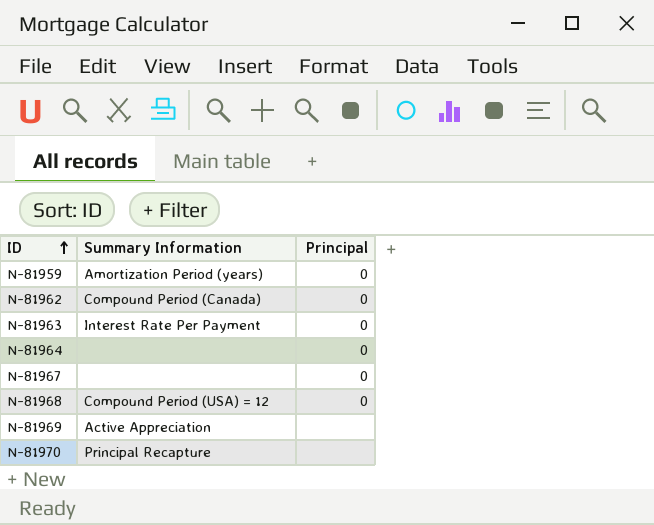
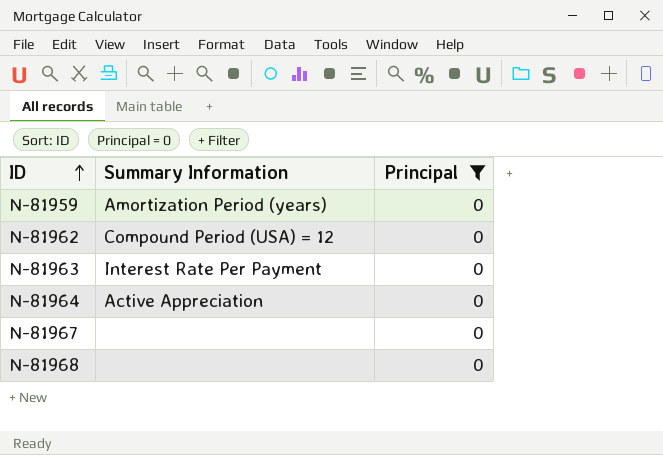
filter: none -> Principal = 0
N-81962 | Summary Information: Compound Period (Canada) -> Compound Period (USA) = 12
N-81964 | Summary Information: none -> Active Appreciation
N-81968 | Summary Information: Compound Period (USA) = 12 -> none

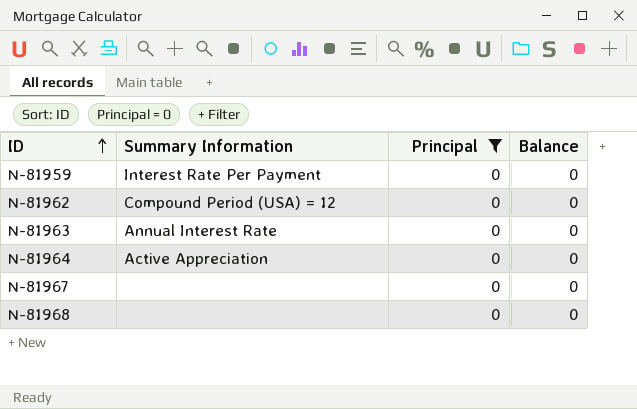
column Balance | position: none -> 4
N-81959 | Summary Information: Amortization Period (years) -> Interest Rate Per Payment
N-81963 | Summary Information: Interest Rate Per Payment -> Annual Interest Rate

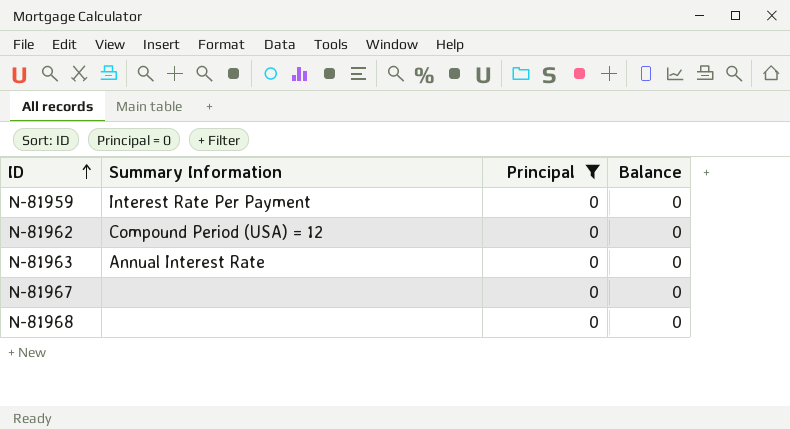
row N-81964: Active Appreciation | 0 | 0 -> none

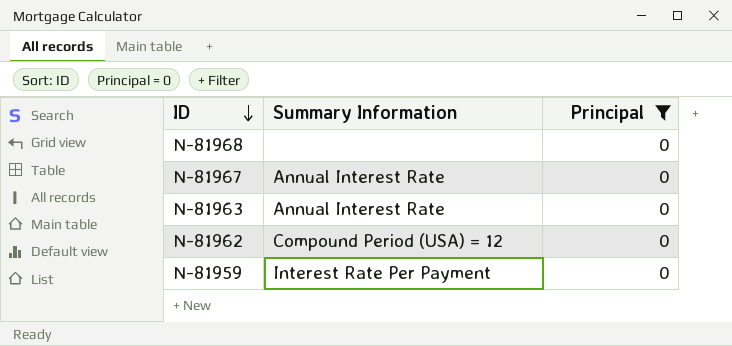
row order: ID ascending -> ID descending
column Balance | position: 4 -> none
N-81967 | Summary Information: none -> Annual Interest Rate

